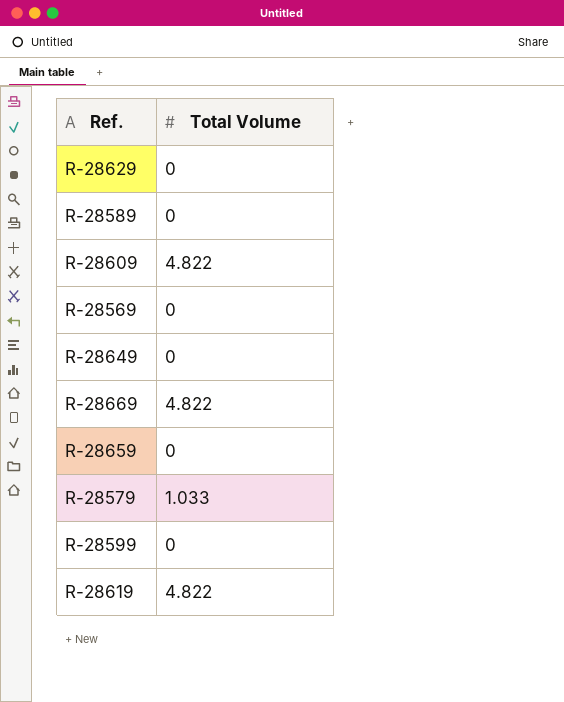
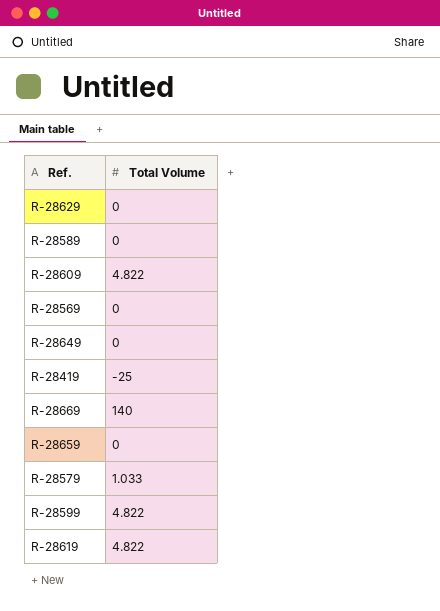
row R-28419: none -> -25
R-28669 | Total Volume: 4.822 -> 140
R-28599 | Total Volume: 0 -> 4.822

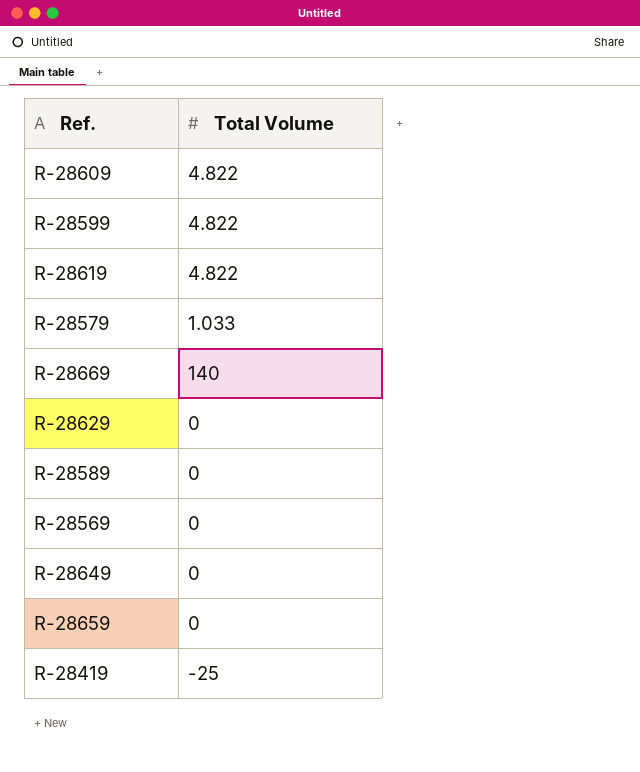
row order: none -> Total Volume descending

